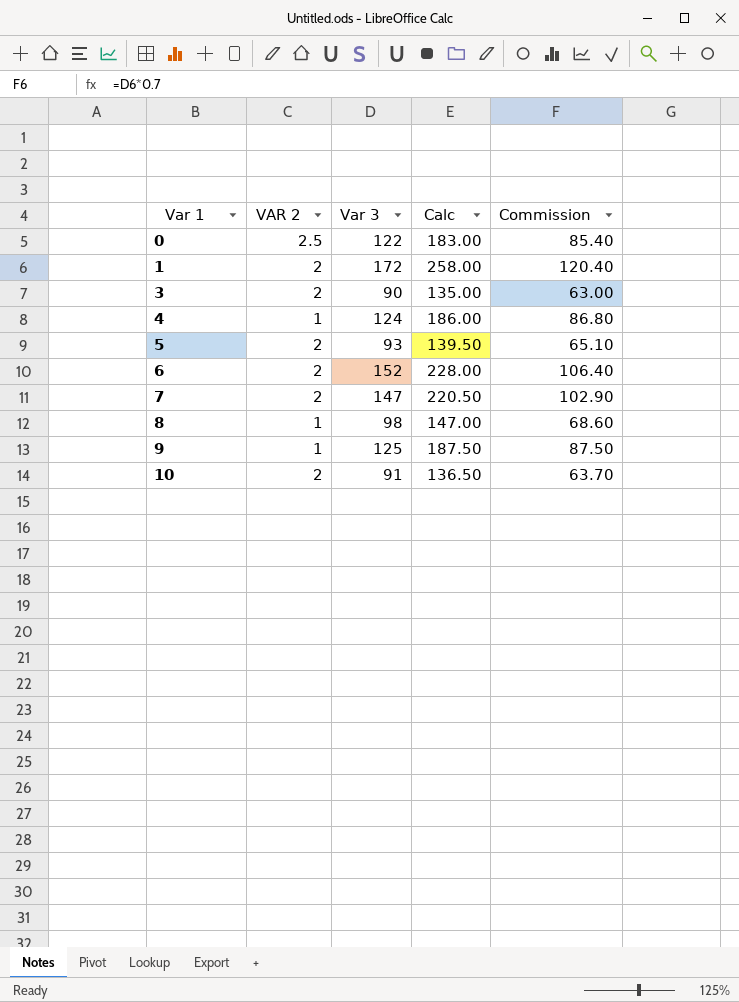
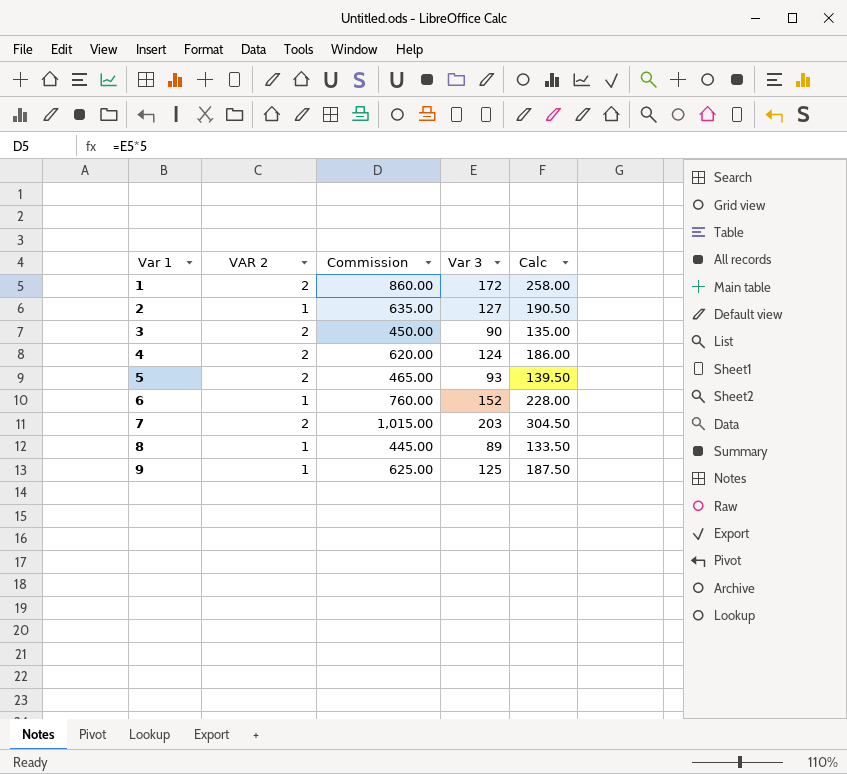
column Commission | formula: [Var 3] * 0.7 -> [Var 3] * 5
column Commission | position: 5 -> 3
row 0: 2.5 | 122 | 183.00 | 85.40 -> none
row 10: 2 | 91 | 136.50 | 63.70 -> none
row 2: none -> 1 | 635.00 | 127 | 190.50
4 | VAR 2: 1 -> 2
6 | VAR 2: 2 -> 1
7 | Var 3: 147 -> 203
7 | Calc: 220.50 -> 304.50
8 | Var 3: 98 -> 89
8 | Calc: 147.00 -> 133.50

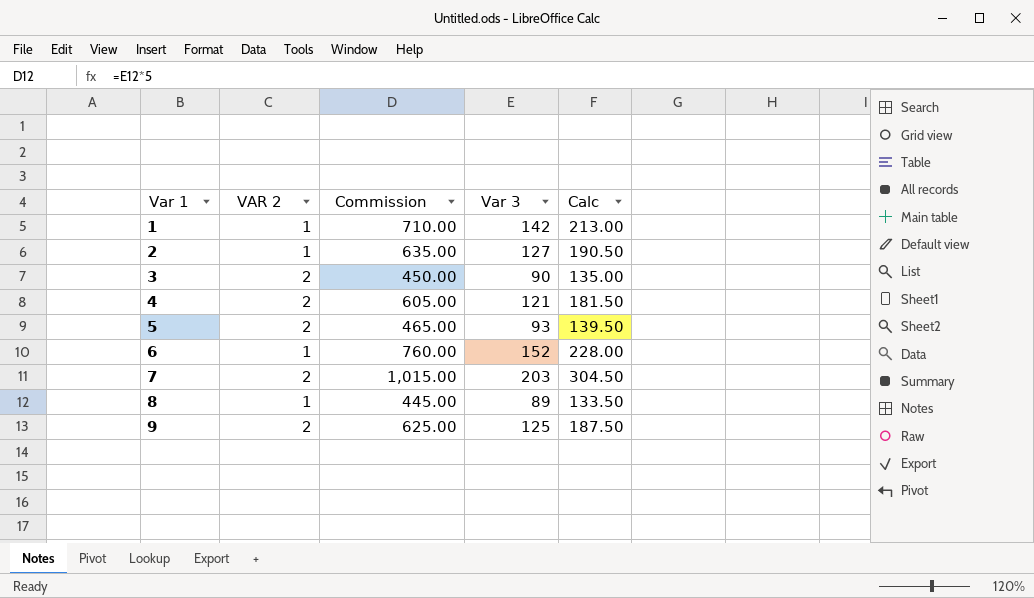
1 | VAR 2: 2 -> 1
1 | Commission: 860.00 -> 710.00
1 | Var 3: 172 -> 142
1 | Calc: 258.00 -> 213.00
4 | Commission: 620.00 -> 605.00
4 | Var 3: 124 -> 121
4 | Calc: 186.00 -> 181.50
9 | VAR 2: 1 -> 2

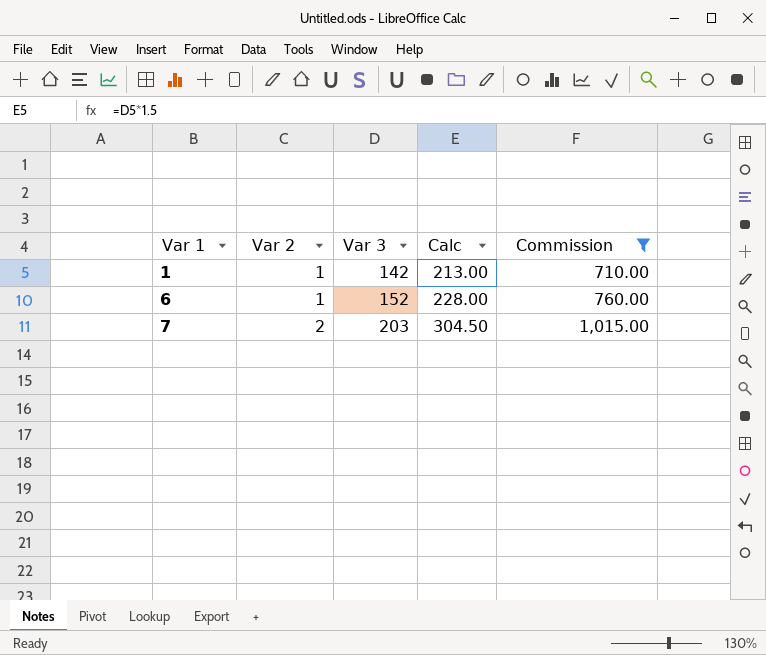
filter: none -> Commission >= 710.00
column name: VAR 2 -> Var 2
column Commission | position: 3 -> 5

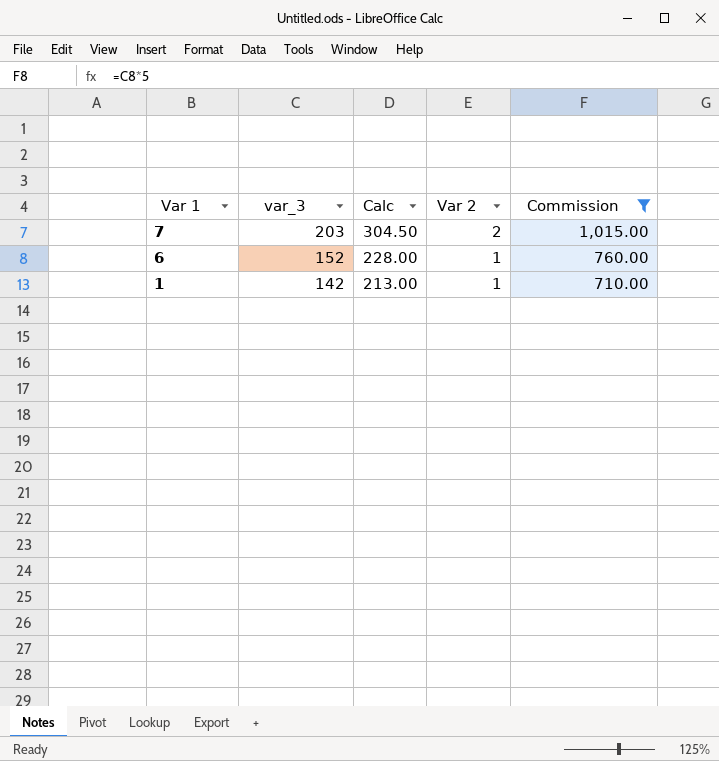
row order: Var 1 ascending -> Var 1 descending
column name: Var 3 -> var_3
column Var 2 | position: 2 -> 4

